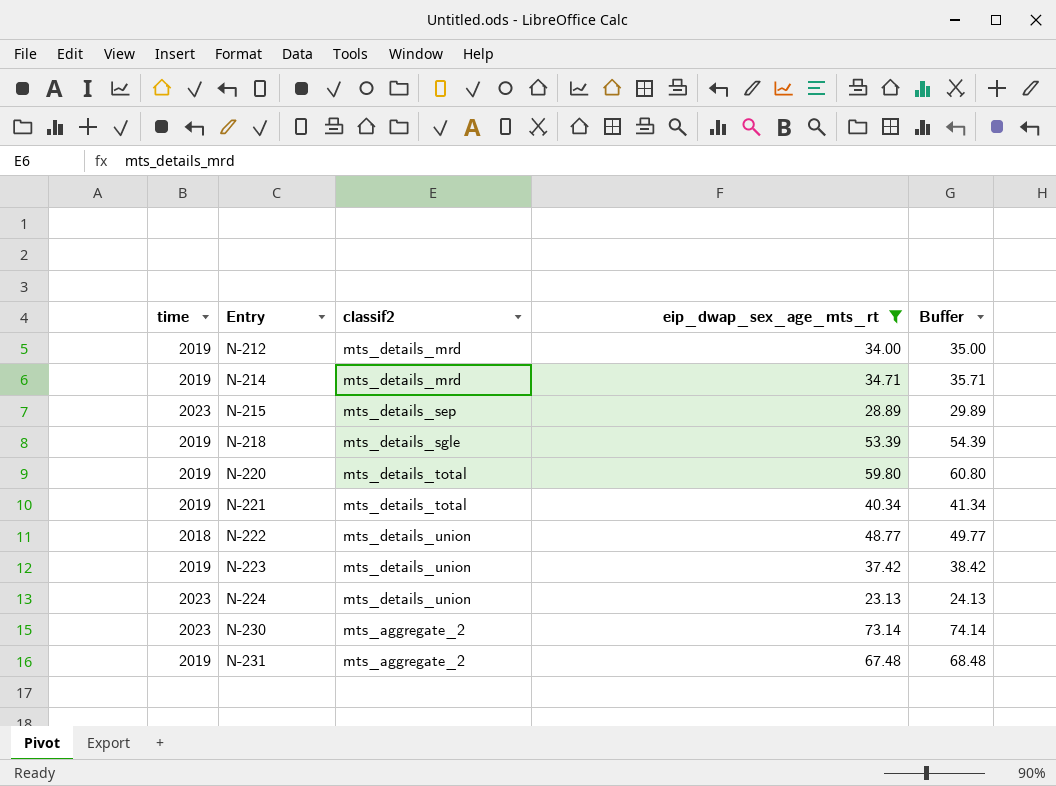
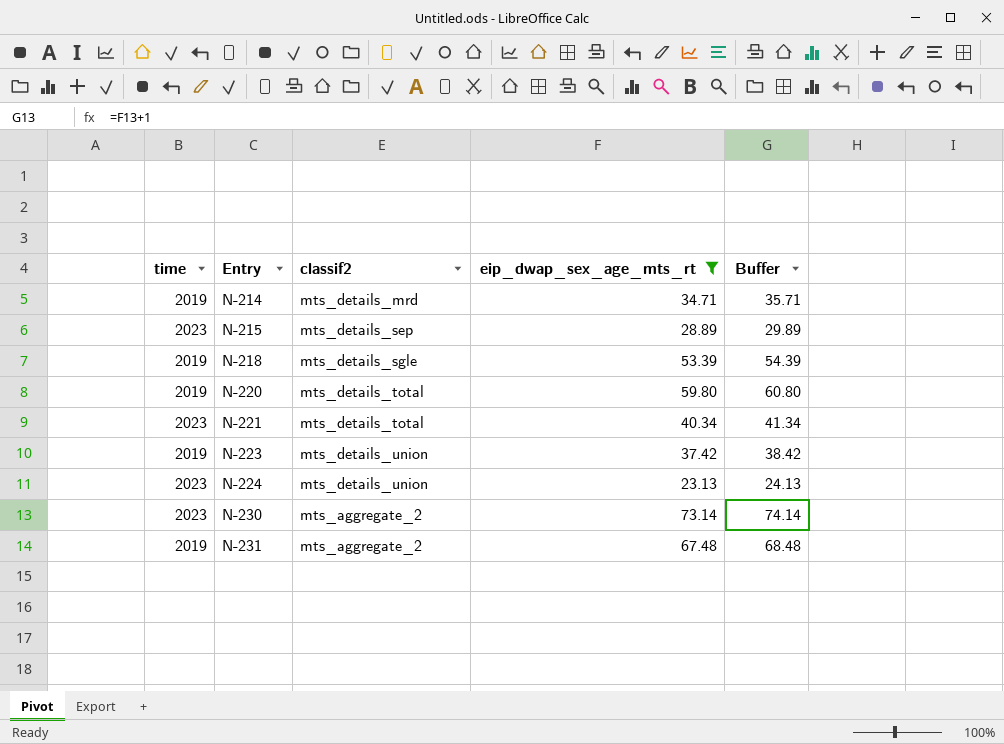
row N-212: 2019 | mts_details_mrd | 34.00 | 35.00 -> none
row N-222: 2018 | mts_details_union | 48.77 | 49.77 -> none
N-221 | time: 2019 -> 2023

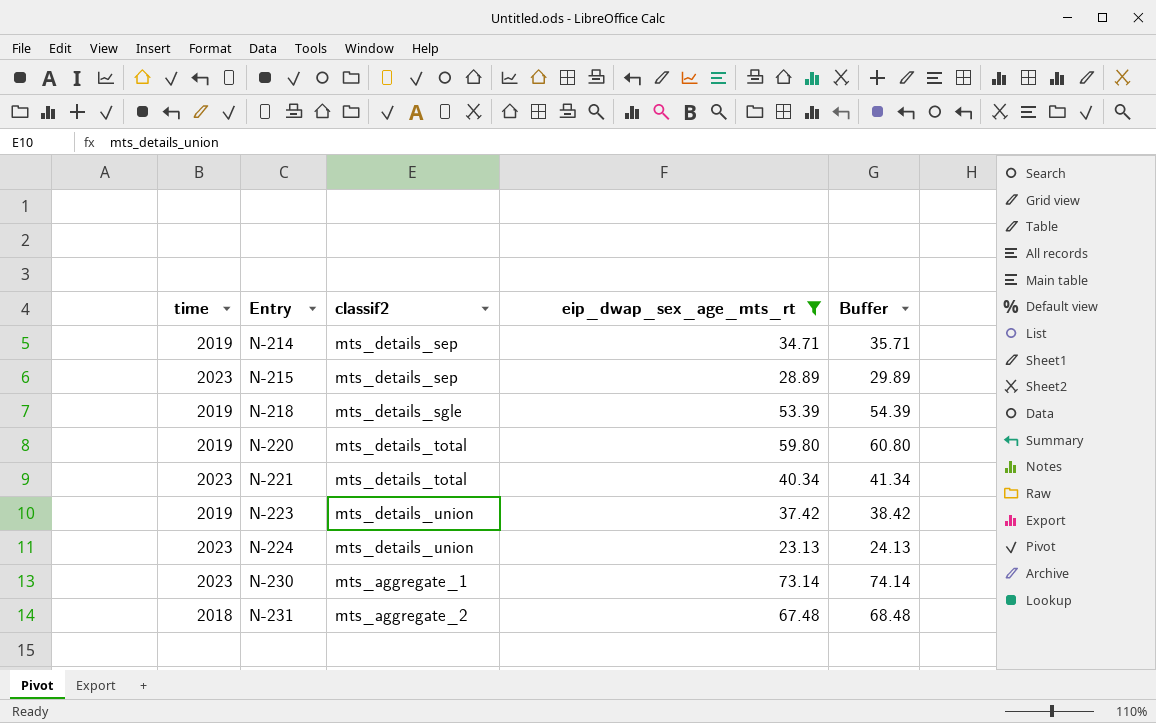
N-214 | classif2: mts_details_mrd -> mts_details_sep
N-230 | classif2: mts_aggregate_2 -> mts_aggregate_1
N-231 | time: 2019 -> 2018

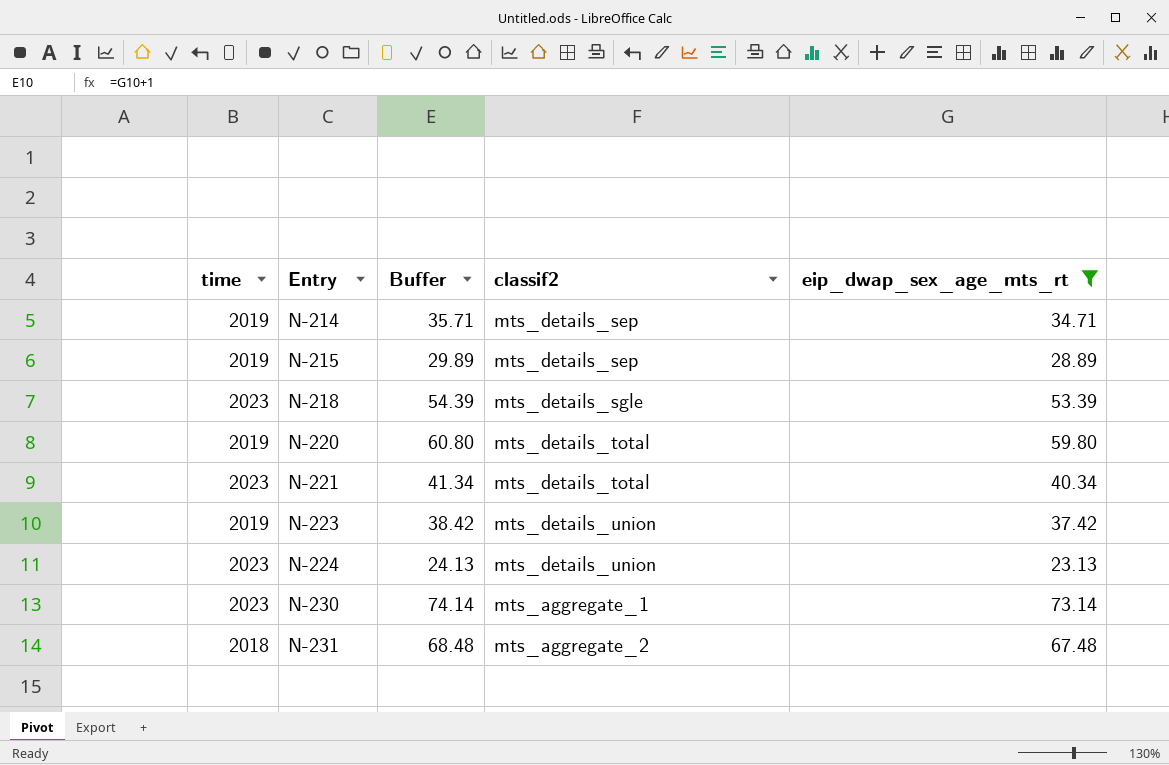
column Buffer | position: 5 -> 3
N-215 | time: 2023 -> 2019
N-218 | time: 2019 -> 2023

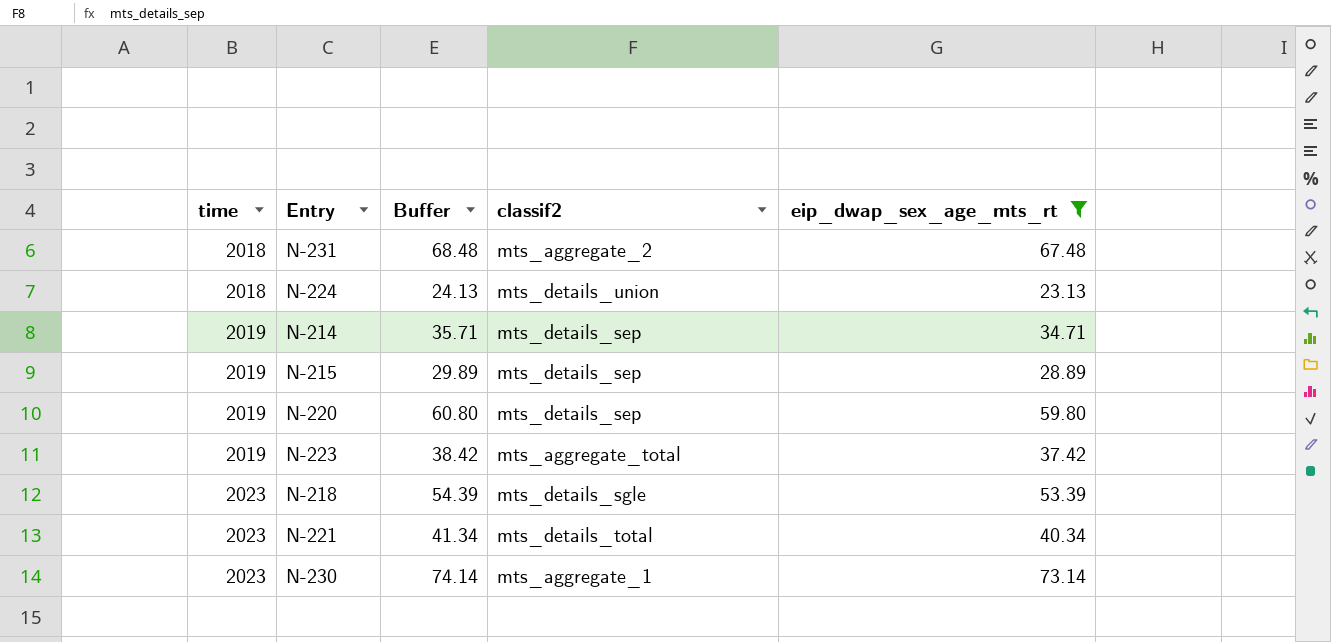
row order: Entry ascending -> time ascending
N-224 | time: 2023 -> 2018
N-220 | classif2: mts_details_total -> mts_details_sep
N-223 | classif2: mts_details_union -> mts_aggregate_total

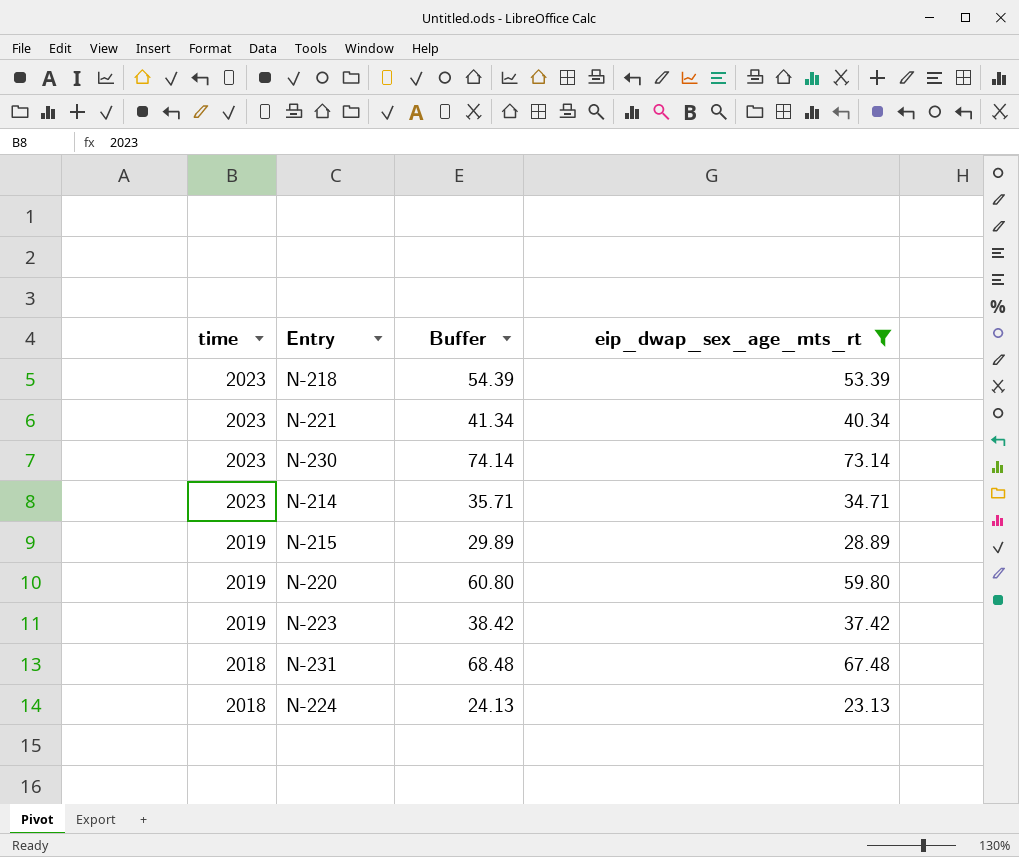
row order: time ascending -> time descending
column classif2 | position: 4 -> none
N-214 | time: 2019 -> 2023

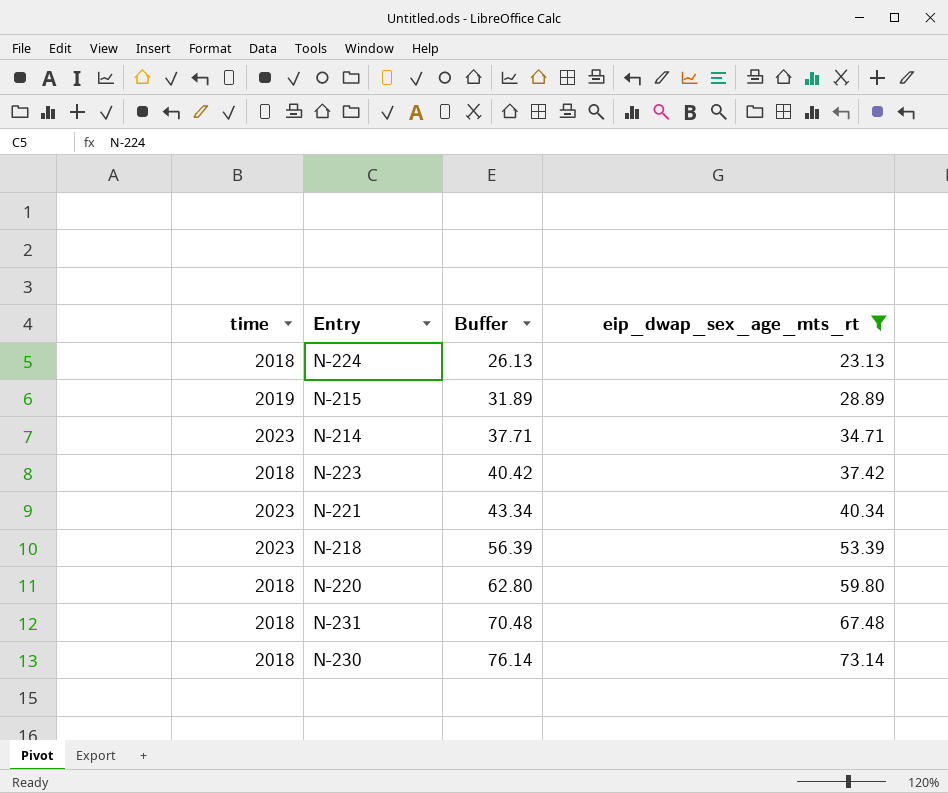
row order: time descending -> Buffer ascending
column Buffer | formula: [eip_dwap_sex_age_mts_rt] + 1 -> [eip_dwap_sex_age_mts_rt] + 3
N-223 | time: 2019 -> 2018
N-220 | time: 2019 -> 2018
N-230 | time: 2023 -> 2018

